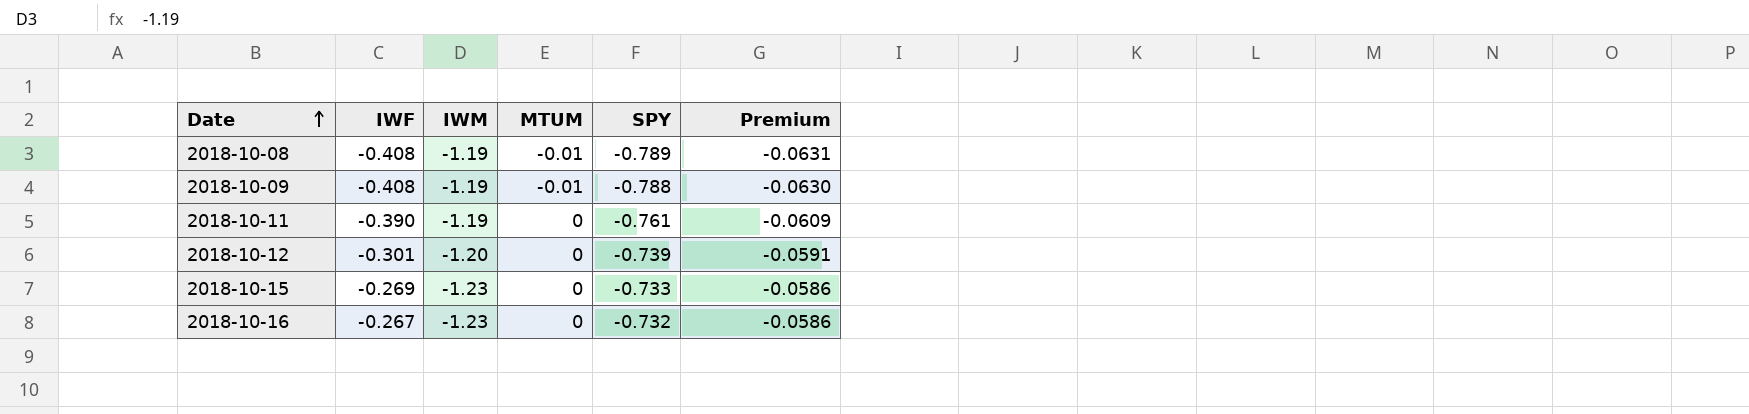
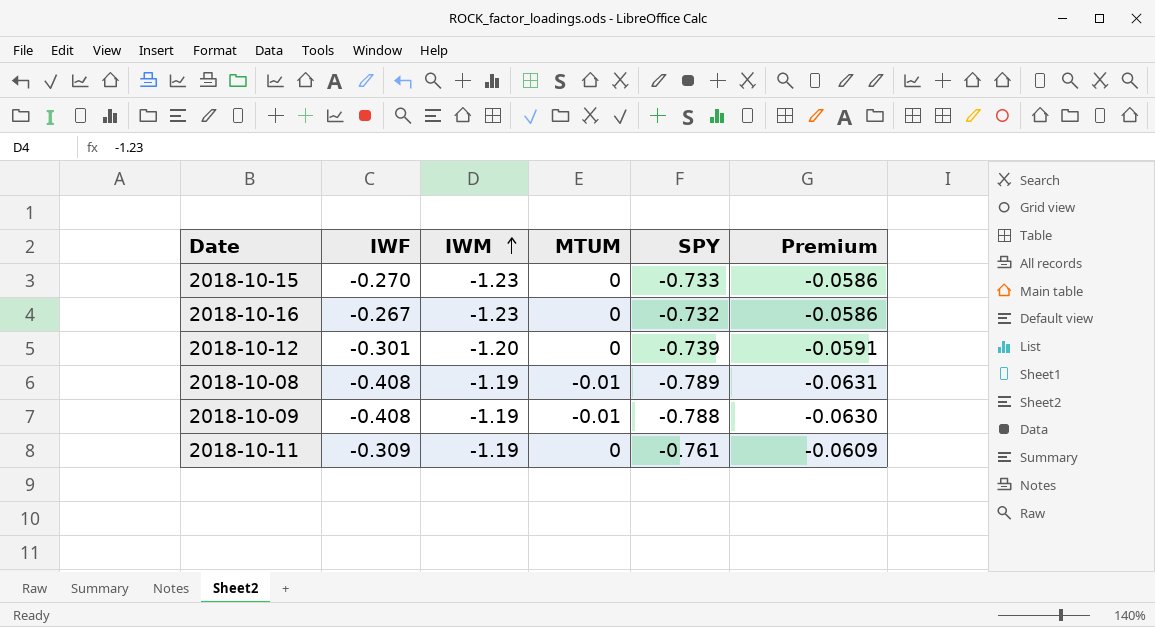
row order: Date ascending -> IWM ascending
2018-10-15 | IWF: -0.269 -> -0.270
2018-10-11 | IWF: -0.390 -> -0.309

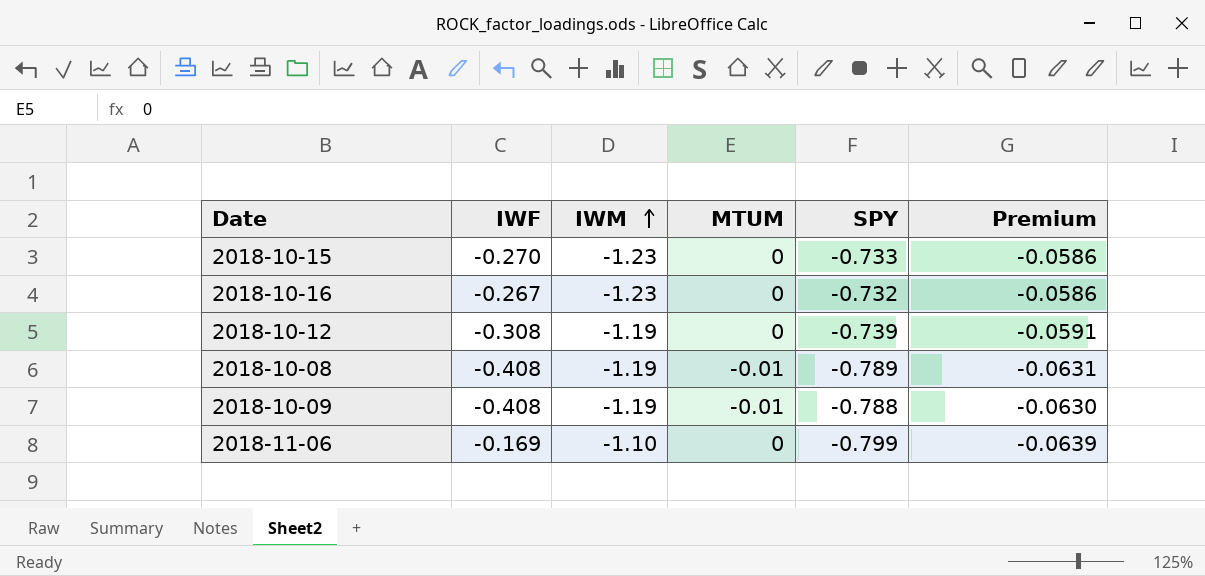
row 2018-10-11: -0.309 | -1.19 | 0 | -0.761 | -0.0609 -> none
2018-10-12 | IWF: -0.301 -> -0.308
2018-10-12 | IWM: -1.20 -> -1.19
row 2018-11-06: none -> -0.169 | -1.10 | 0 | -0.799 | -0.0639

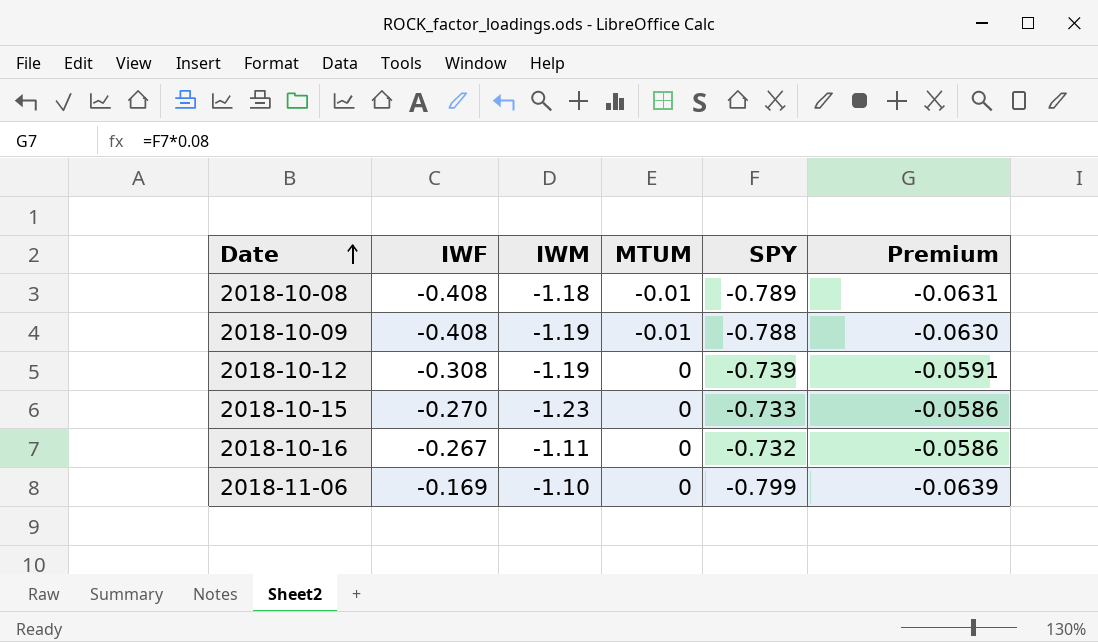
row order: IWM ascending -> Date ascending
2018-10-08 | IWM: -1.19 -> -1.18
2018-10-16 | IWM: -1.23 -> -1.11

